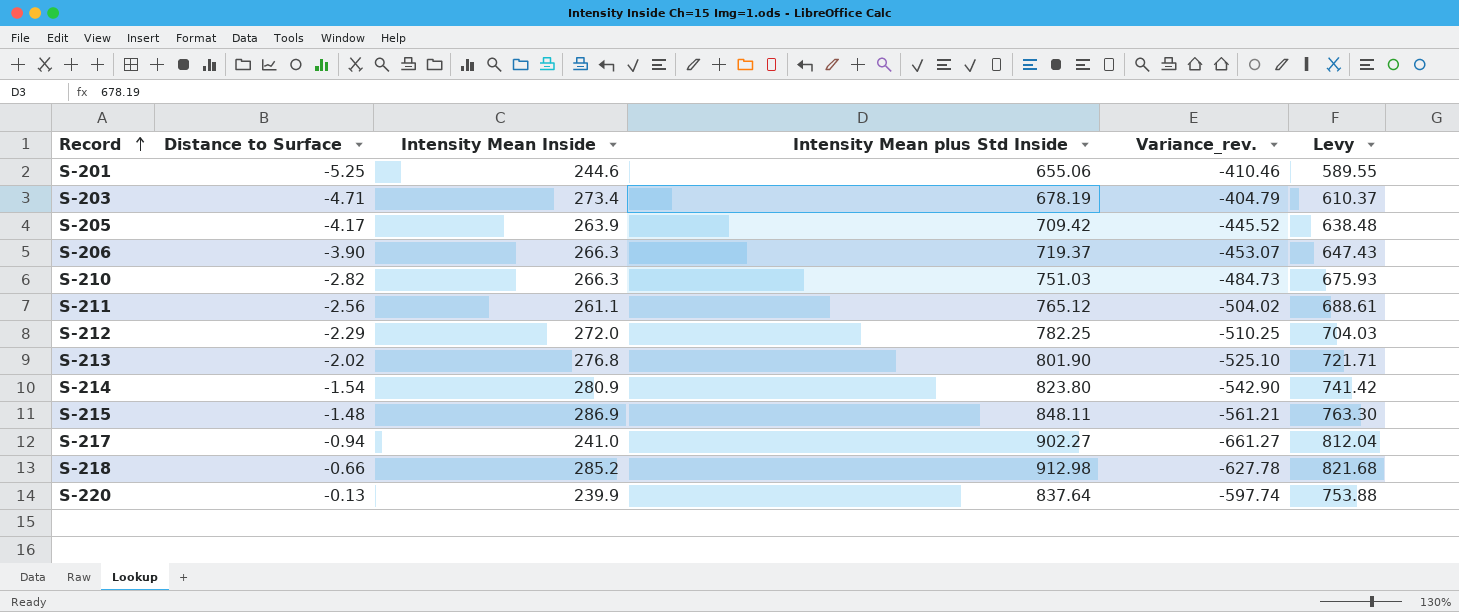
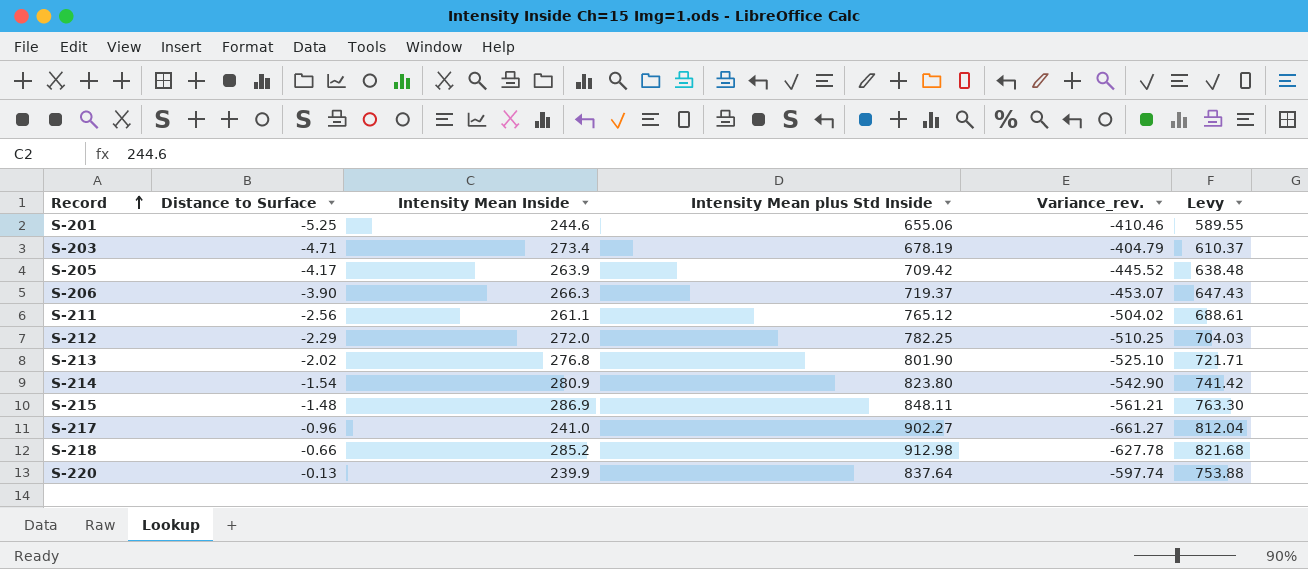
row S-210: -2.82 | 266.3 | 751.03 | -484.73 | 675.93 -> none
S-217 | Distance to Surface: -0.94 -> -0.96

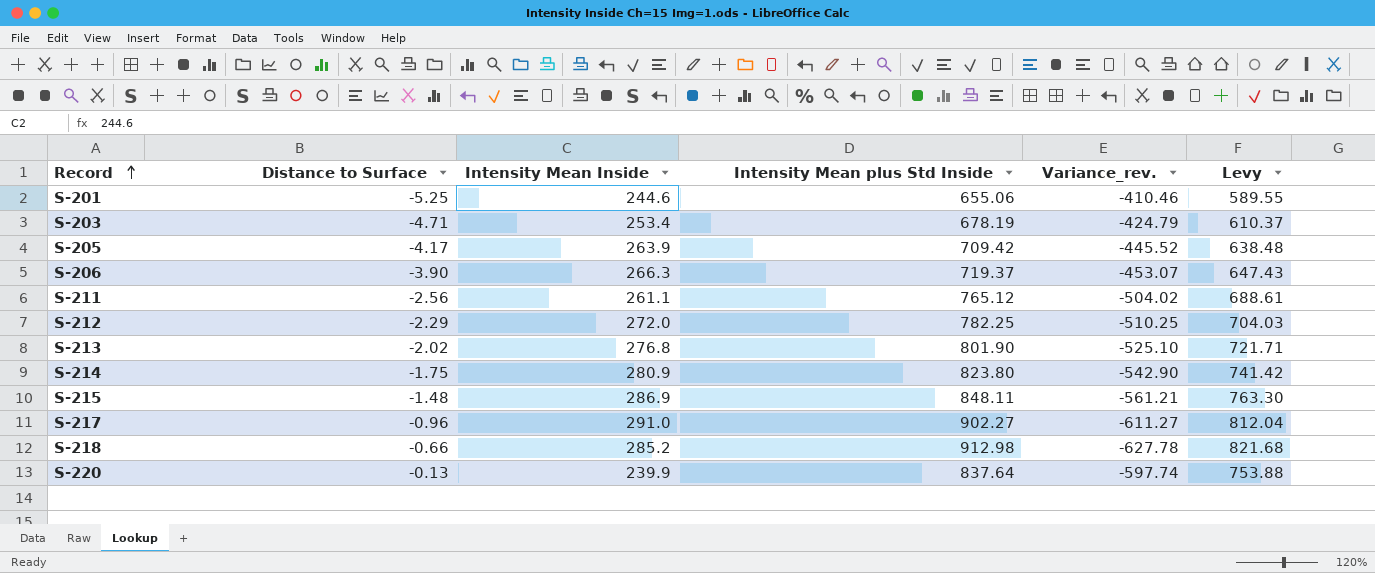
S-203 | Intensity Mean Inside: 273.4 -> 253.4
S-203 | Variance_rev.: -404.79 -> -424.79
S-214 | Distance to Surface: -1.54 -> -1.75
S-217 | Intensity Mean Inside: 241.0 -> 291.0
S-217 | Variance_rev.: -661.27 -> -611.27

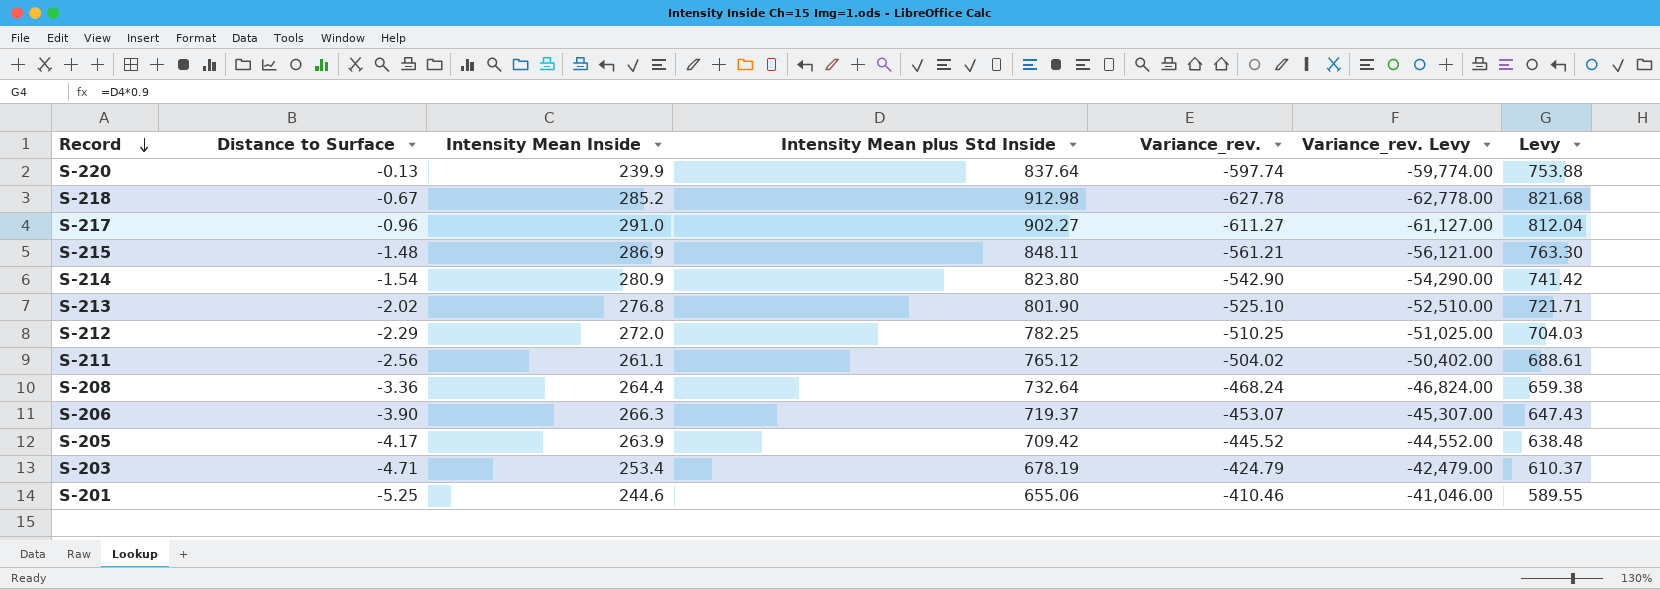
row order: Record ascending -> Record descending
column Variance_rev. Levy | formula: none -> [Variance_rev.] * 100
S-218 | Distance to Surface: -0.66 -> -0.67
S-214 | Distance to Surface: -1.75 -> -1.54
row S-208: none -> -3.36 | 264.4 | 732.64 | -468.24 | -46,824.00 | 659.38

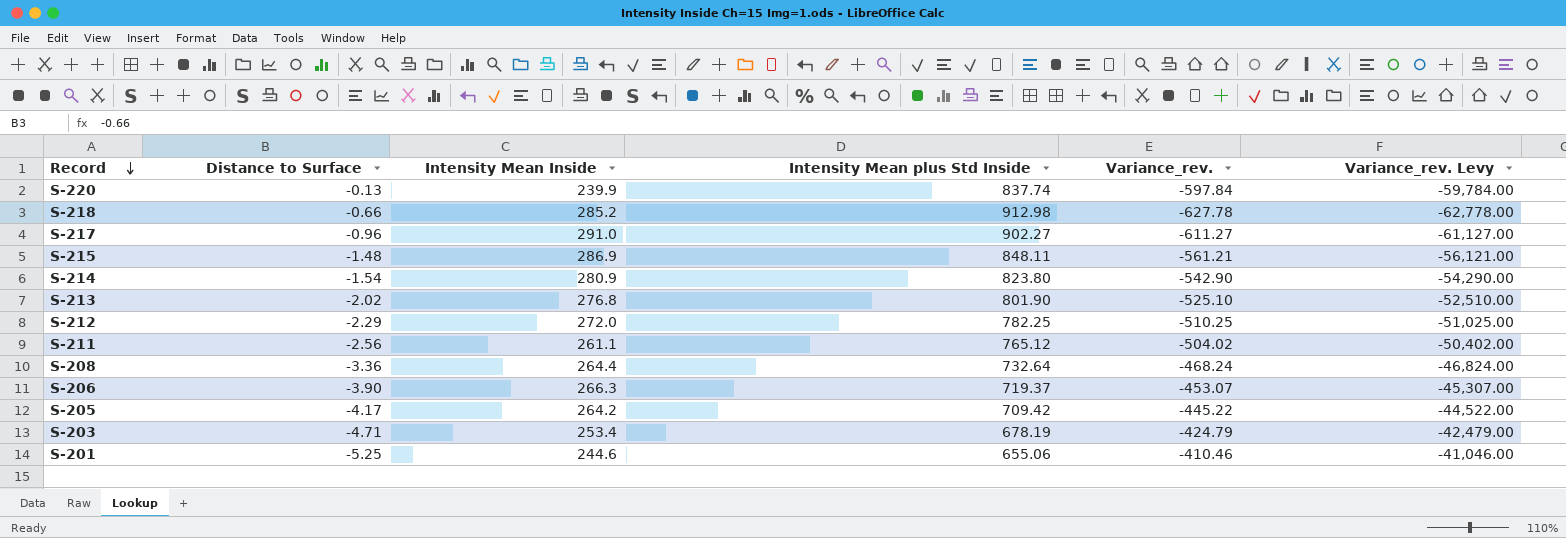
column Levy | formula: [Intensity Mean plus Std Inside] * 0.9 -> none
S-220 | Intensity Mean plus Std Inside: 837.64 -> 837.74
S-220 | Variance_rev.: -597.74 -> -597.84
S-220 | Variance_rev. Levy: -59,774.00 -> -59,784.00
S-218 | Distance to Surface: -0.67 -> -0.66
S-205 | Intensity Mean Inside: 263.9 -> 264.2
S-205 | Variance_rev.: -445.52 -> -445.22
S-205 | Variance_rev. Levy: -44,552.00 -> -44,522.00

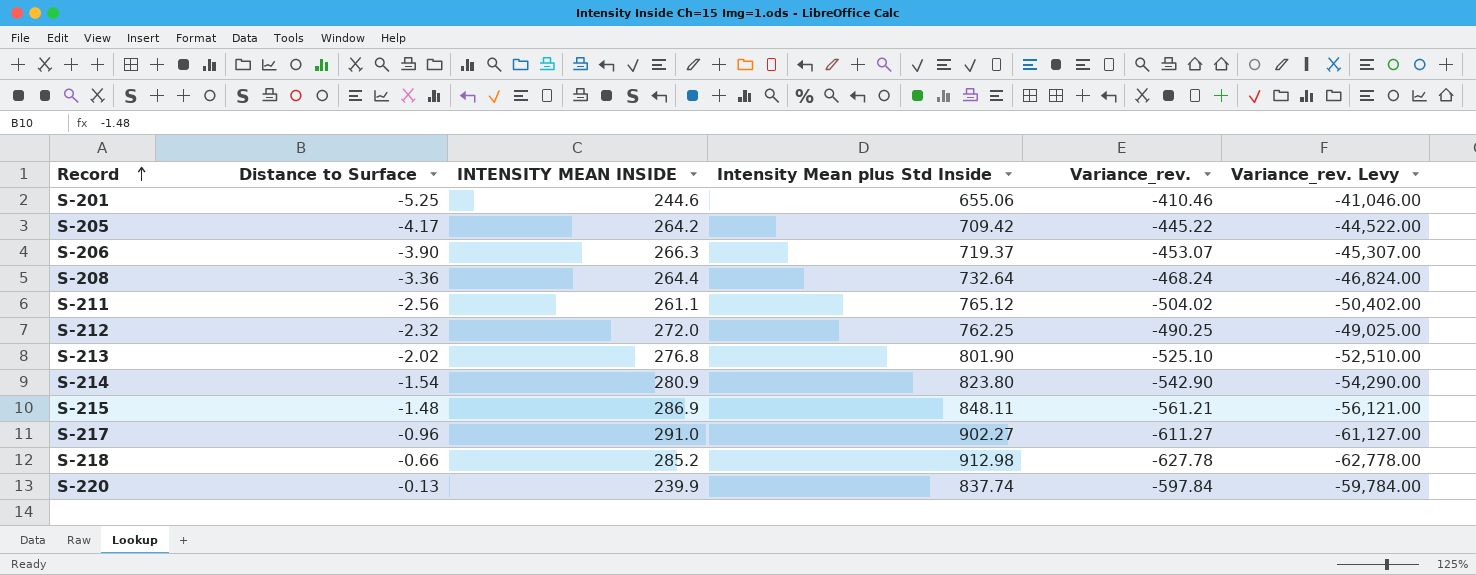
row order: Record descending -> Record ascending
column name: Intensity Mean Inside -> INTENSITY MEAN INSIDE
row S-203: -4.71 | 253.4 | 678.19 | -424.79 | -42,479.00 -> none
S-212 | Distance to Surface: -2.29 -> -2.32
S-212 | Intensity Mean plus Std Inside: 782.25 -> 762.25
S-212 | Variance_rev.: -510.25 -> -490.25
S-212 | Variance_rev. Levy: -51,025.00 -> -49,025.00

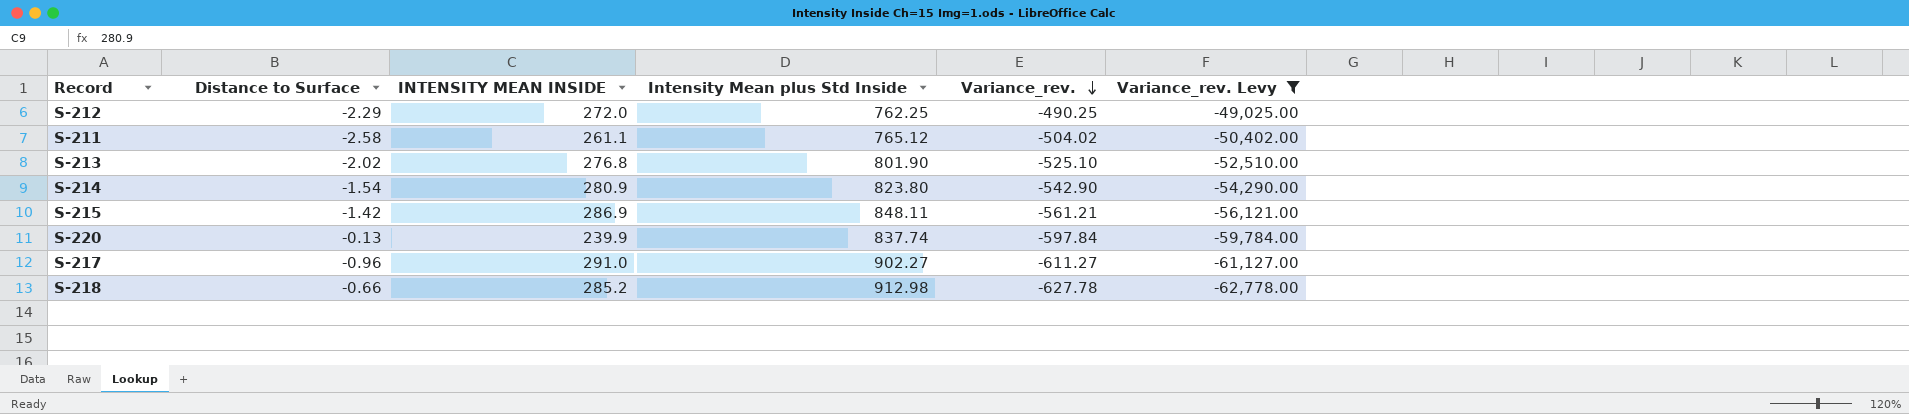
filter: none -> Variance_rev. Levy <= -49,025.00
row order: Record ascending -> Variance_rev. descending
S-212 | Distance to Surface: -2.32 -> -2.29
S-211 | Distance to Surface: -2.56 -> -2.58
S-215 | Distance to Surface: -1.48 -> -1.42

